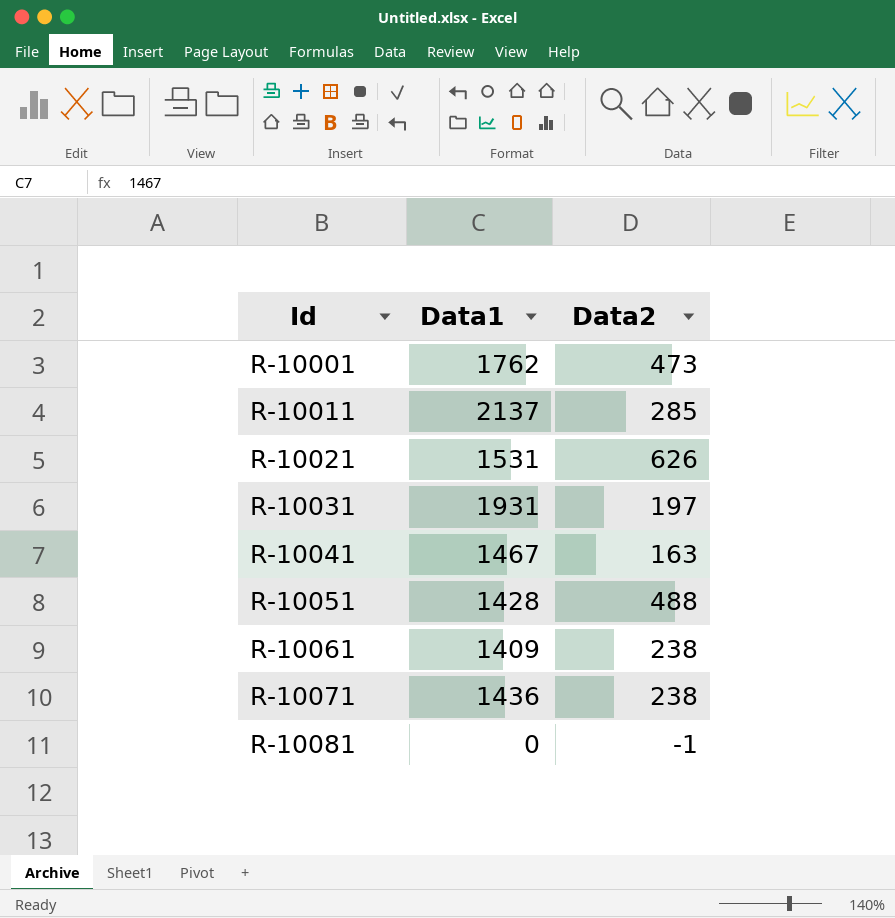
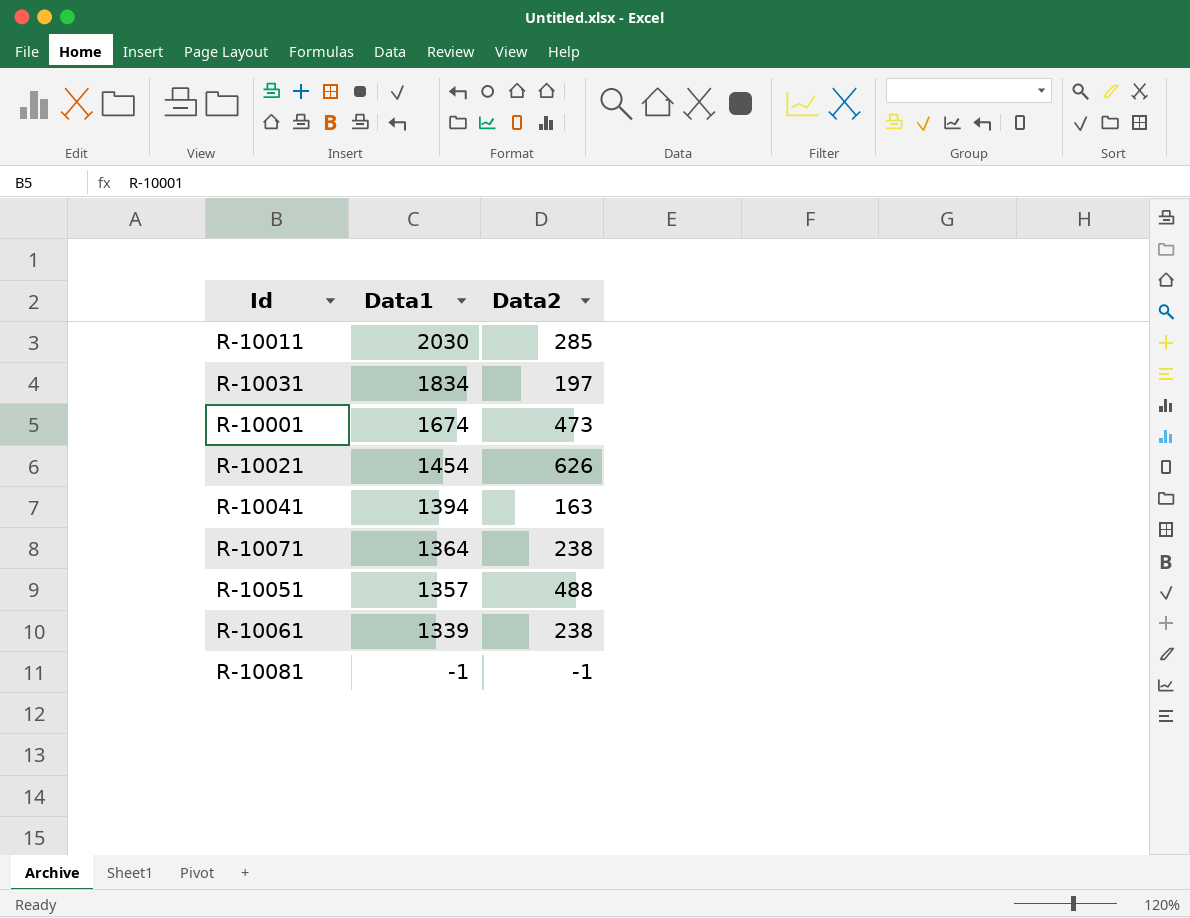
row order: Id ascending -> Data1 descending
R-10011 | Data1: 2137 -> 2030
R-10031 | Data1: 1931 -> 1834
R-10001 | Data1: 1762 -> 1674
R-10021 | Data1: 1531 -> 1454
R-10041 | Data1: 1467 -> 1394
R-10071 | Data1: 1436 -> 1364
R-10051 | Data1: 1428 -> 1357
R-10061 | Data1: 1409 -> 1339
R-10081 | Data1: 0 -> -1

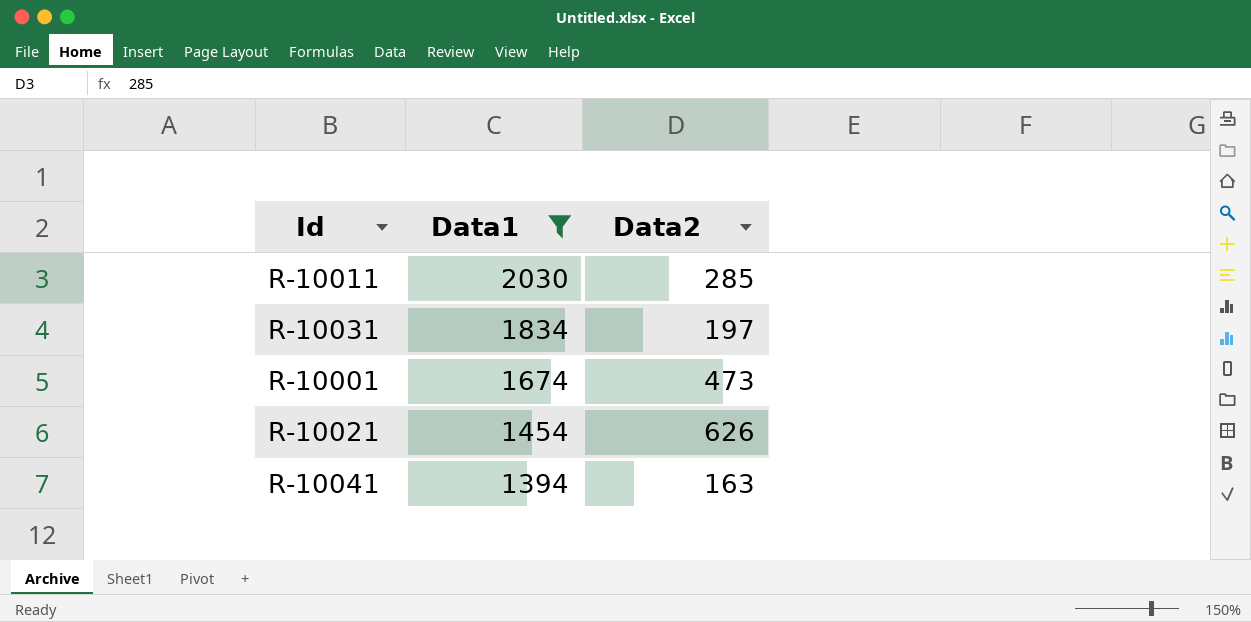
filter: none -> Data1 >= 1394

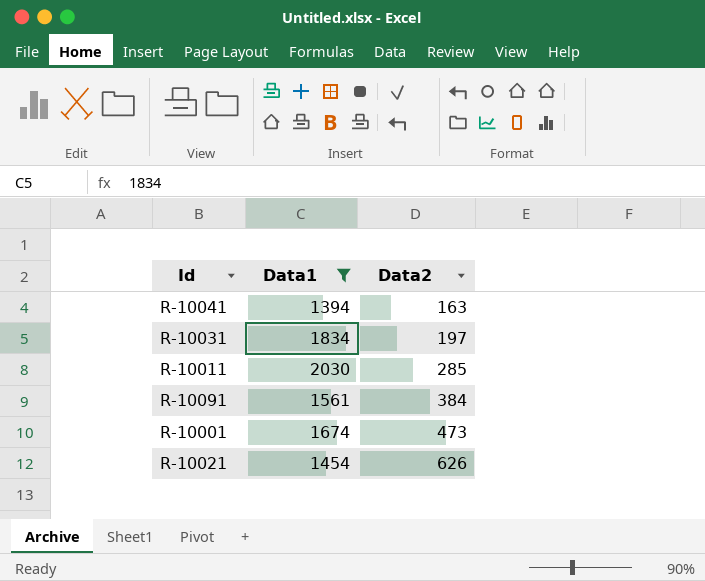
row order: Data1 descending -> Data2 ascending
row R-10091: none -> 1561 | 384

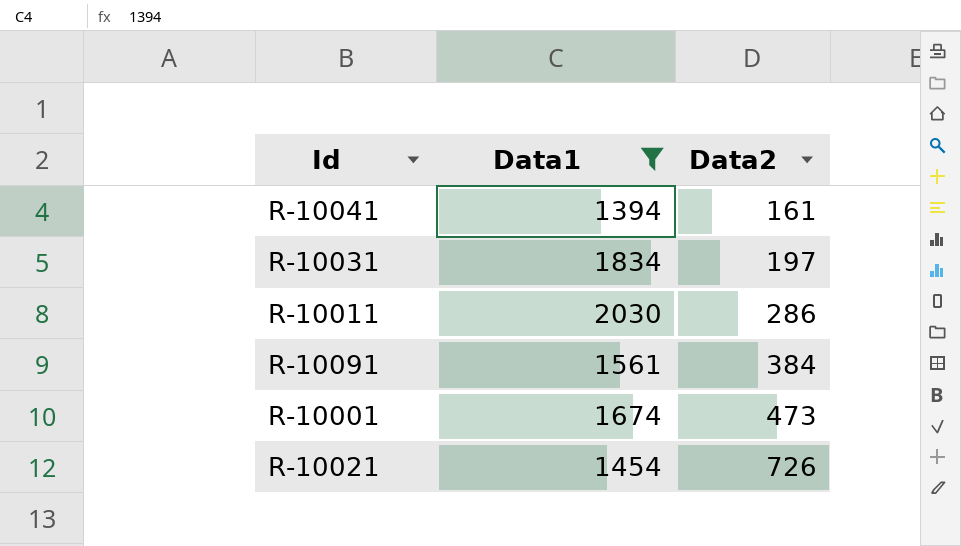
R-10041 | Data2: 163 -> 161
R-10011 | Data2: 285 -> 286
R-10021 | Data2: 626 -> 726

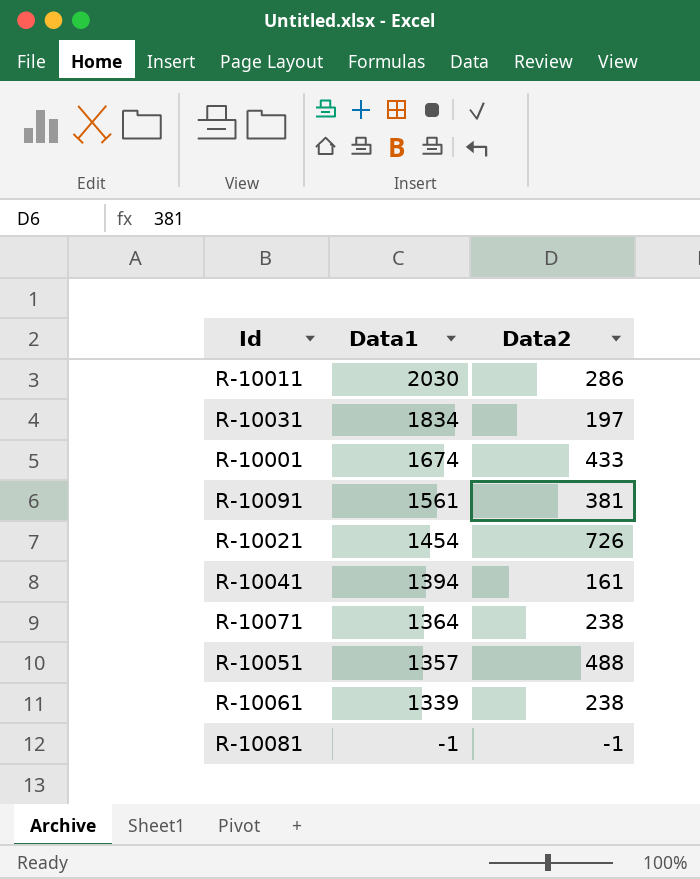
filter: Data1 >= 1394 -> none
row order: Data2 ascending -> Data1 descending
R-10001 | Data2: 473 -> 433
R-10091 | Data2: 384 -> 381

